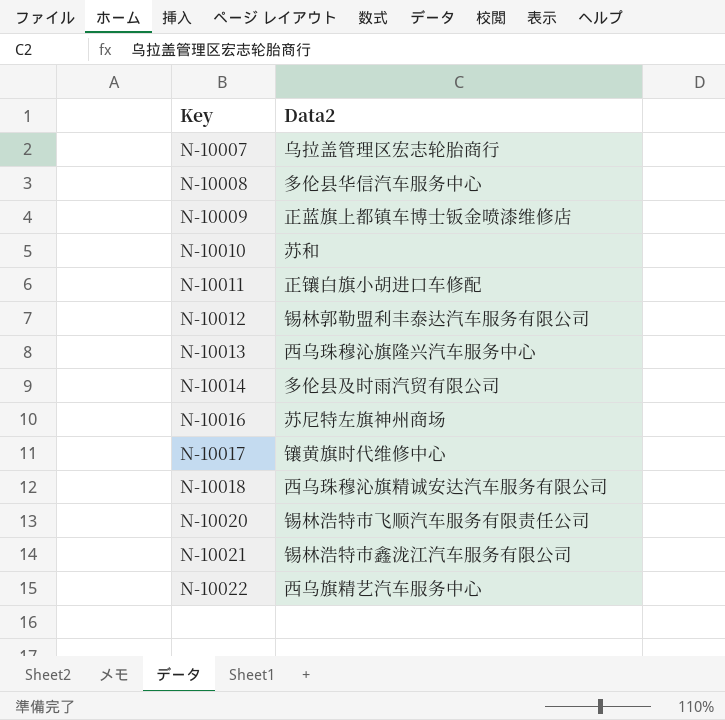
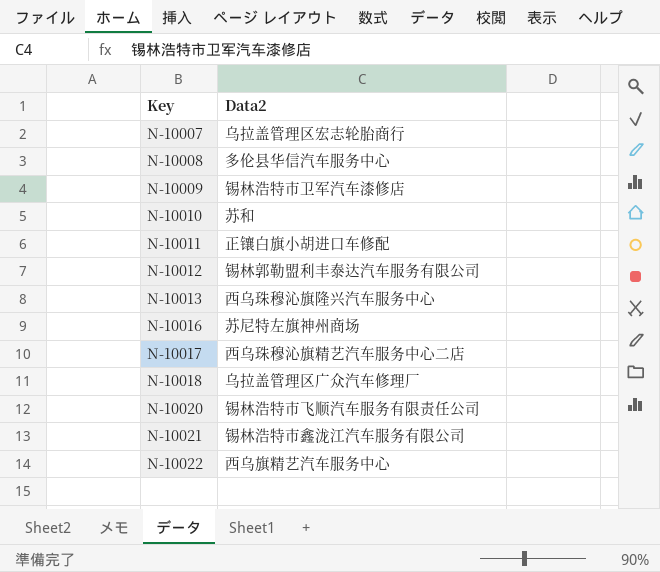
row N-10014: 多伦县及时雨汽贸有限公司 -> none
N-10009 | Data2: 正蓝旗上都镇车博士钣金喷漆维修店 -> 锡林浩特市卫军汽车漆修店
N-10017 | Data2: 镶黄旗时代维修中心 -> 西乌珠穆沁旗精艺汽车服务中心二店
N-10018 | Data2: 西乌珠穆沁旗精诚安达汽车服务有限公司 -> 乌拉盖管理区广众汽车修理厂

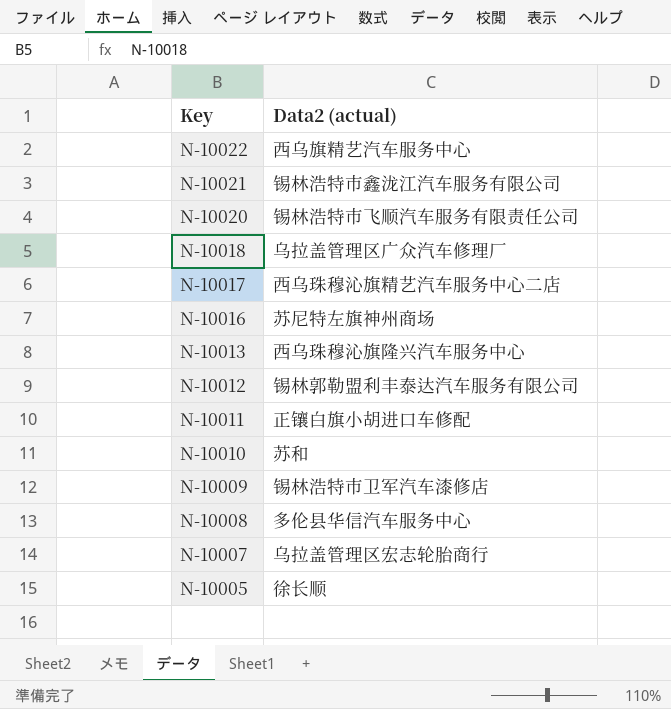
row order: Key ascending -> Key descending
column name: Data2 -> Data2 (actual)
row N-10005: none -> 徐长顺

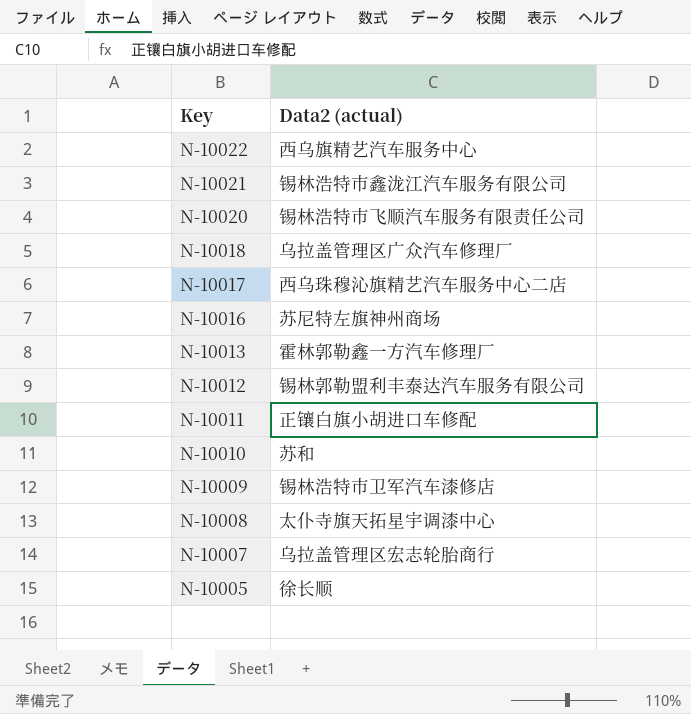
N-10013 | Data2 (actual): 西乌珠穆沁旗隆兴汽车服务中心 -> 霍林郭勒鑫一方汽车修理厂
N-10008 | Data2 (actual): 多伦县华信汽车服务中心 -> 太仆寺旗天拓星宇调漆中心

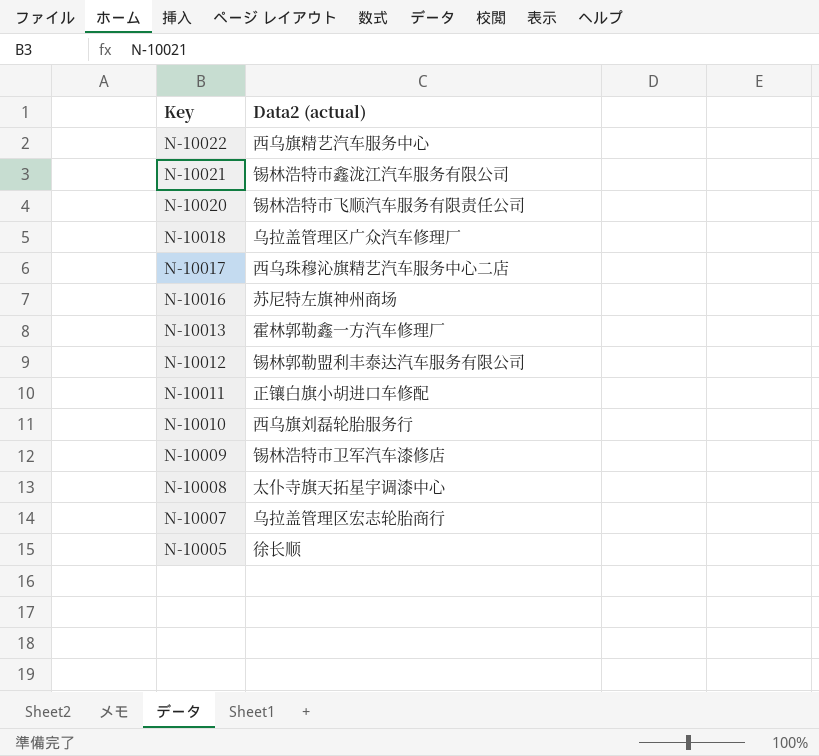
N-10010 | Data2 (actual): 苏和 -> 西乌旗刘磊轮胎服务行

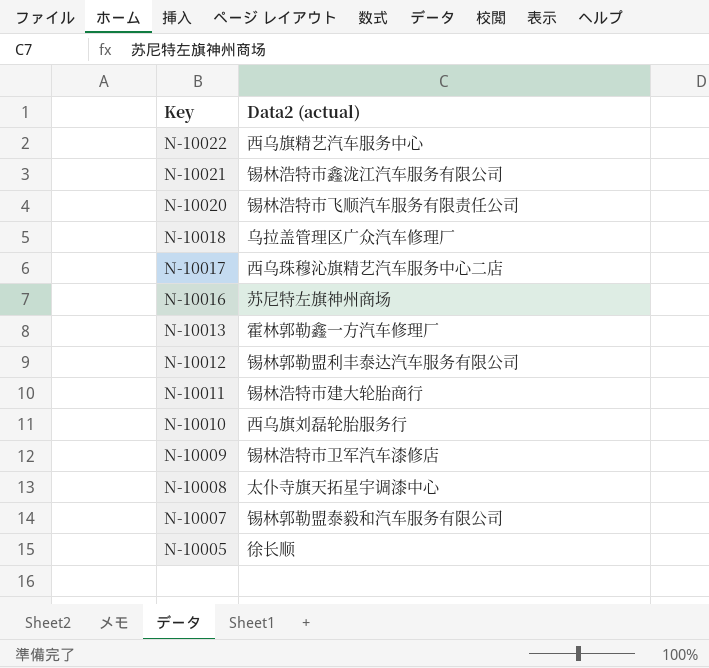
N-10011 | Data2 (actual): 正镶白旗小胡进口车修配 -> 锡林浩特市建大轮胎商行
N-10007 | Data2 (actual): 乌拉盖管理区宏志轮胎商行 -> 锡林郭勒盟泰毅和汽车服务有限公司

